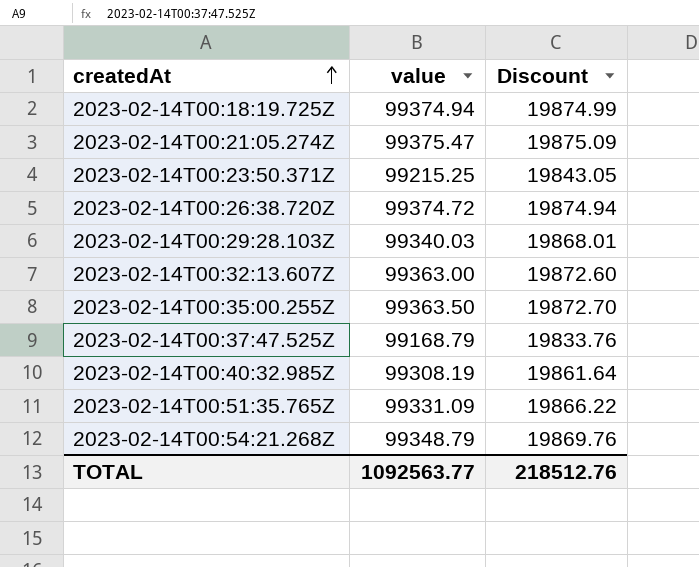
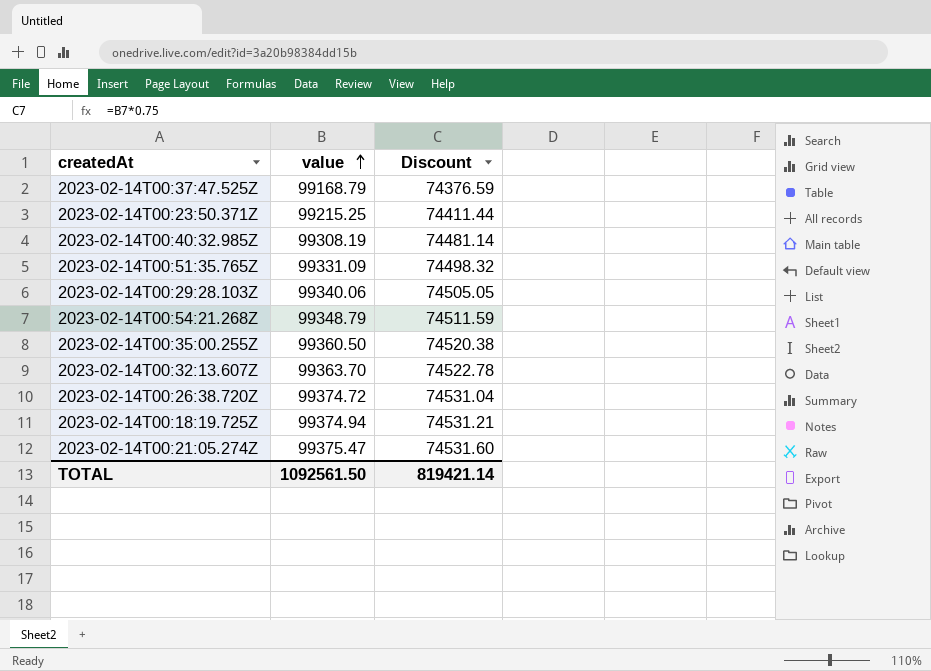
row order: createdAt ascending -> value ascending
column Discount | formula: [value] * 0.2 -> [value] * 0.75
2023-02-14T00:29:28.103Z | value: 99340.03 -> 99340.06
2023-02-14T00:35:00.255Z | value: 99363.50 -> 99360.50
2023-02-14T00:32:13.607Z | value: 99363.00 -> 99363.70
TOTAL | value: 1092563.77 -> 1092561.50
TOTAL | Discount: 218512.76 -> 819421.14

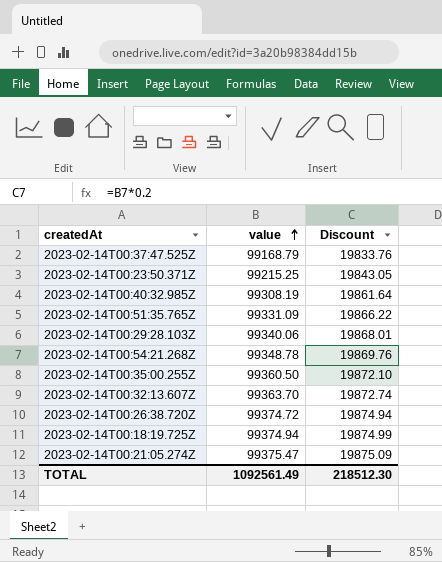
column Discount | formula: [value] * 0.75 -> [value] * 0.2
2023-02-14T00:54:21.268Z | value: 99348.79 -> 99348.78
TOTAL | value: 1092561.50 -> 1092561.49
TOTAL | Discount: 819421.14 -> 218512.30

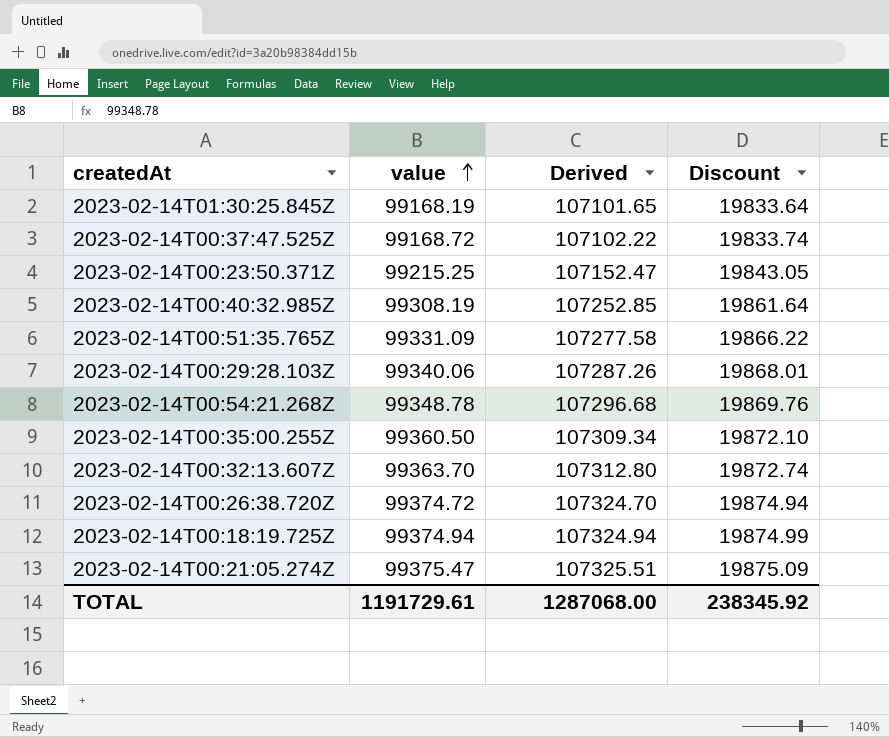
column Derived | formula: none -> [value] * 1.08
row 2023-02-14T01:30:25.845Z: none -> 99168.19 | 107101.65 | 19833.64
2023-02-14T00:37:47.525Z | value: 99168.79 -> 99168.72
2023-02-14T00:37:47.525Z | Discount: 19833.76 -> 19833.74
TOTAL | value: 1092561.49 -> 1191729.61
TOTAL | Discount: 218512.30 -> 238345.92

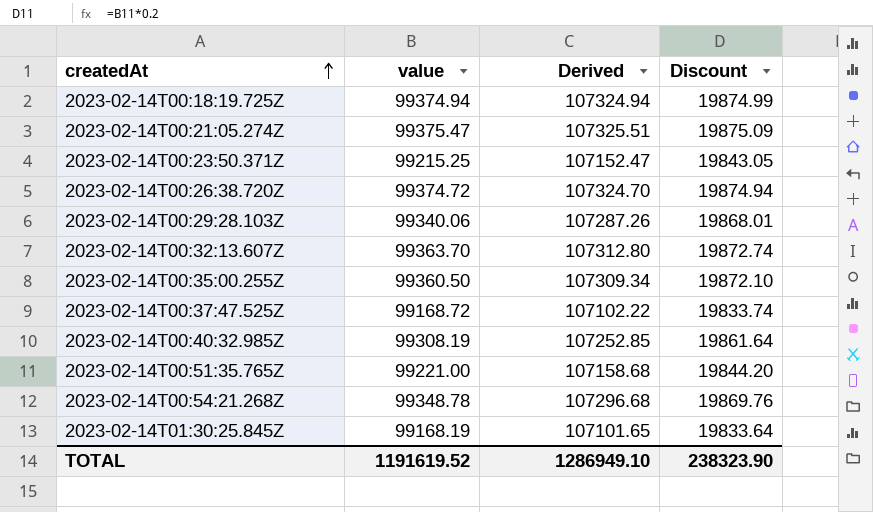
row order: value ascending -> createdAt ascending
2023-02-14T00:51:35.765Z | value: 99331.09 -> 99221.00
2023-02-14T00:51:35.765Z | Derived: 107277.58 -> 107158.68
2023-02-14T00:51:35.765Z | Discount: 19866.22 -> 19844.20
TOTAL | value: 1191729.61 -> 1191619.52
TOTAL | Derived: 1287068.00 -> 1286949.10
TOTAL | Discount: 238345.92 -> 238323.90

